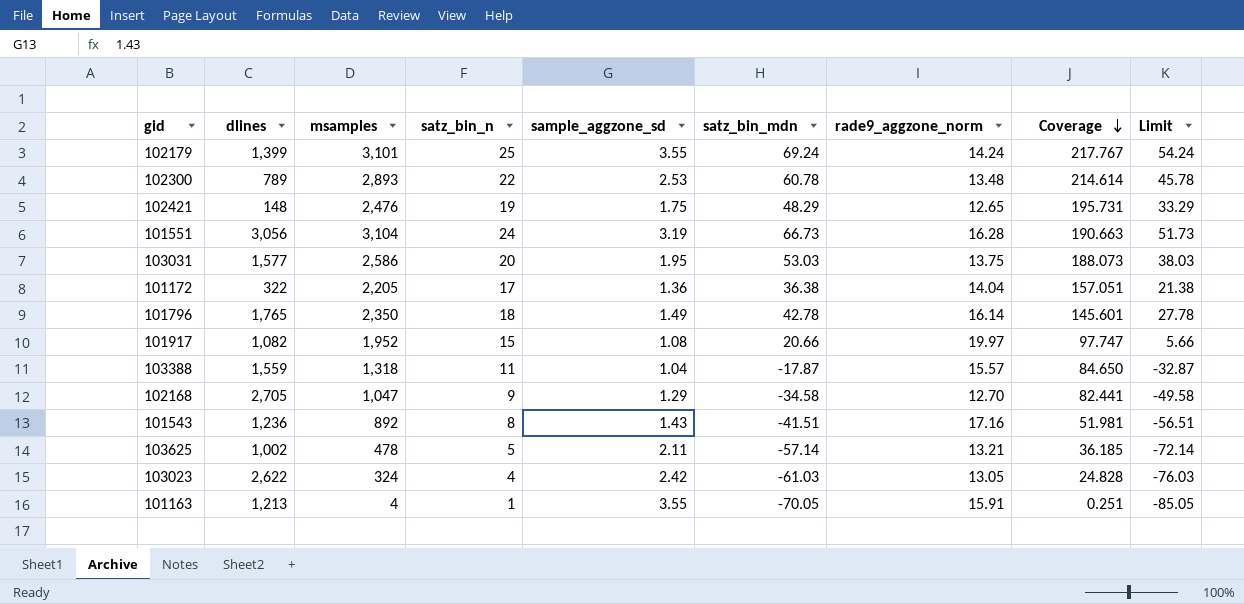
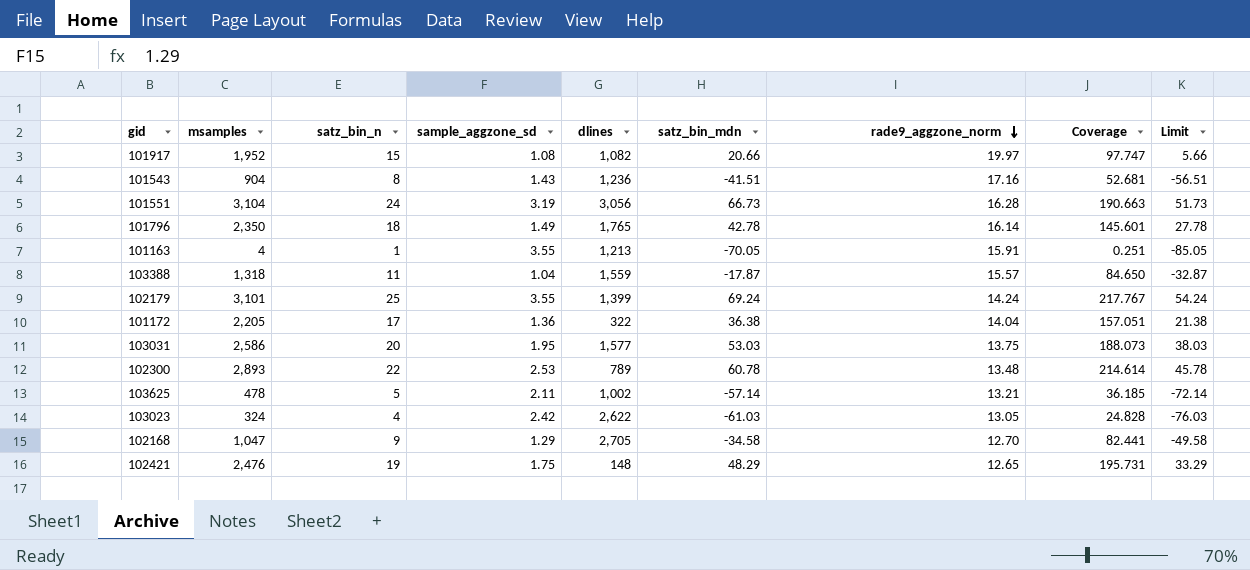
row order: Coverage descending -> rade9_aggzone_norm descending
column dlines | position: 2 -> 5
101543 | msamples: 892 -> 904
101543 | Coverage: 51.981 -> 52.681

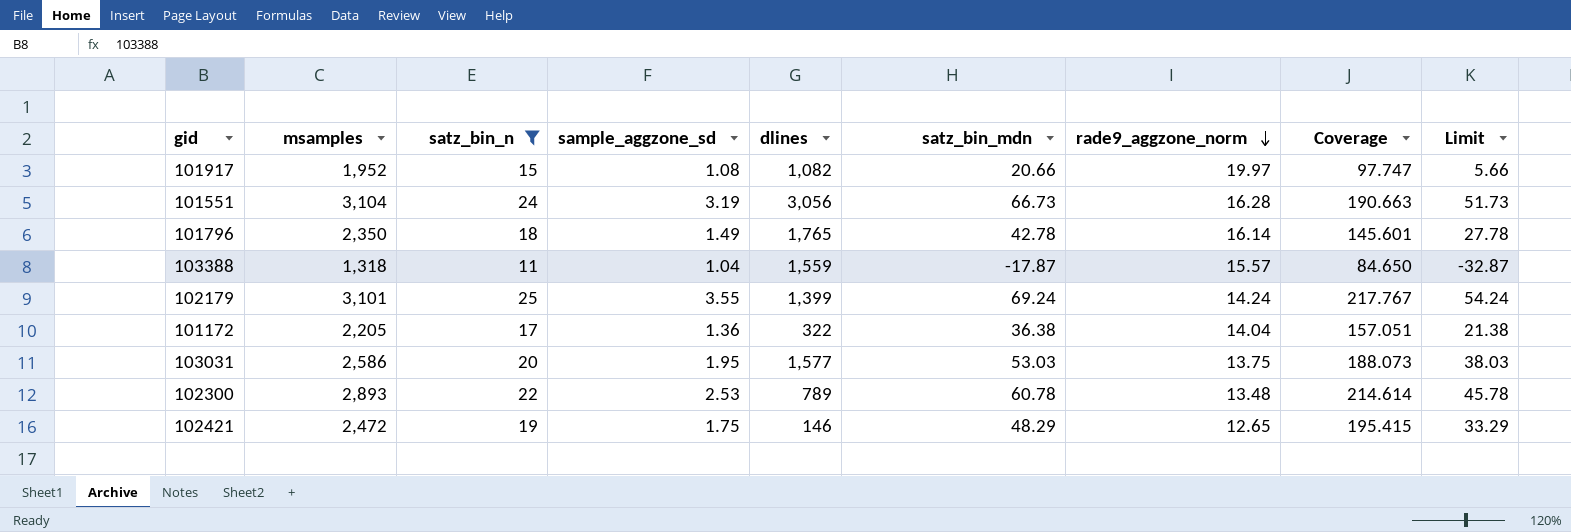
filter: none -> satz_bin_n >= 11
102421 | msamples: 2,476 -> 2,472
102421 | dlines: 148 -> 146
102421 | Coverage: 195.731 -> 195.415

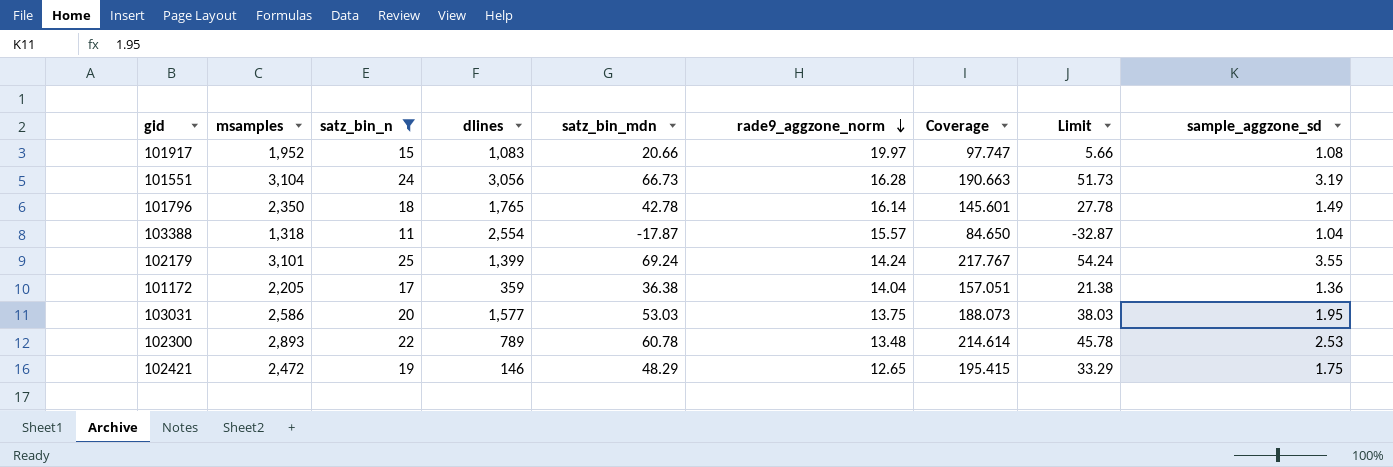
column sample_aggzone_sd | position: 4 -> 9
101917 | dlines: 1,082 -> 1,083
103388 | dlines: 1,559 -> 2,554
101172 | dlines: 322 -> 359

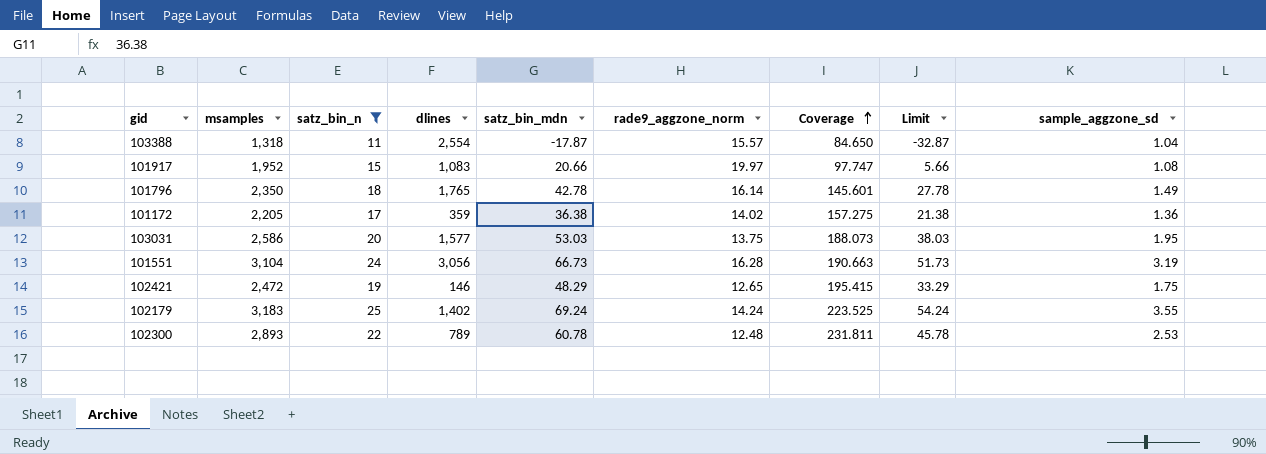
row order: rade9_aggzone_norm descending -> Coverage ascending
101172 | rade9_aggzone_norm: 14.04 -> 14.02
101172 | Coverage: 157.051 -> 157.275
102179 | msamples: 3,101 -> 3,183
102179 | dlines: 1,399 -> 1,402
102179 | Coverage: 217.767 -> 223.525
102300 | rade9_aggzone_norm: 13.48 -> 12.48
102300 | Coverage: 214.614 -> 231.811

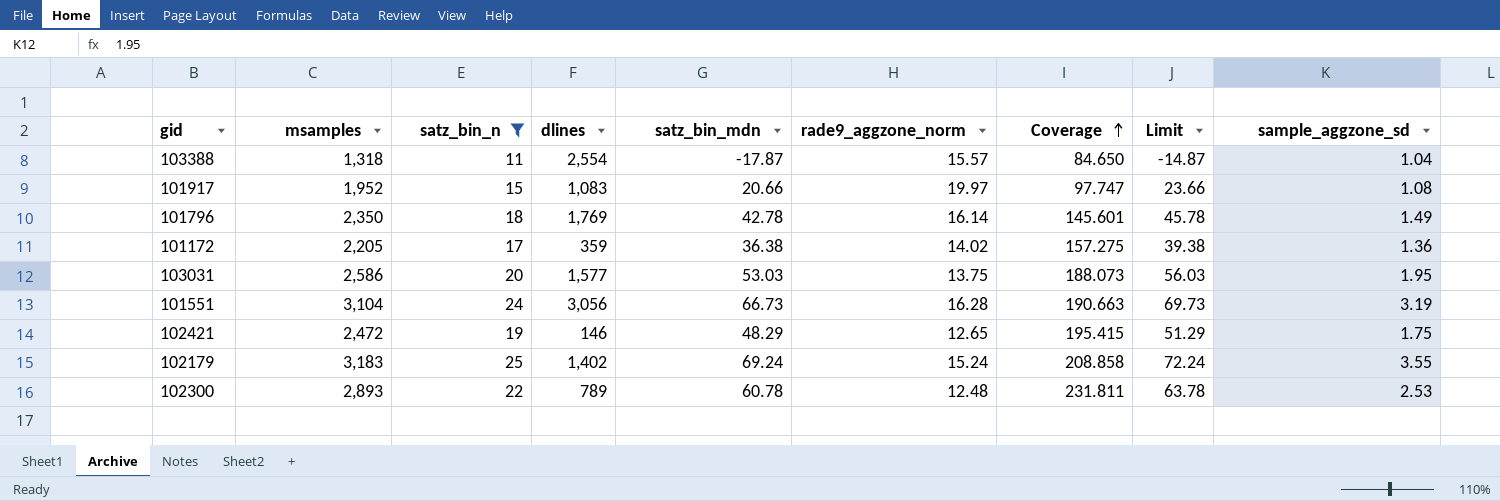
column Limit | formula: [satz_bin_mdn] - 15 -> [satz_bin_mdn] + 3
101796 | dlines: 1,765 -> 1,769
102179 | rade9_aggzone_norm: 14.24 -> 15.24
102179 | Coverage: 223.525 -> 208.858

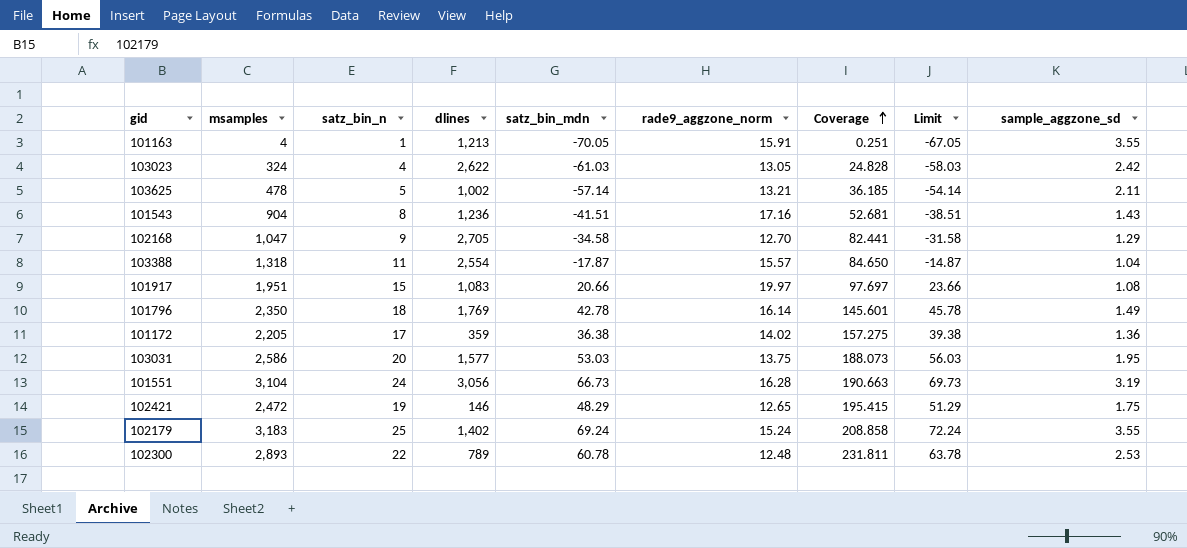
filter: satz_bin_n >= 11 -> none
101917 | msamples: 1,952 -> 1,951
101917 | Coverage: 97.747 -> 97.697

